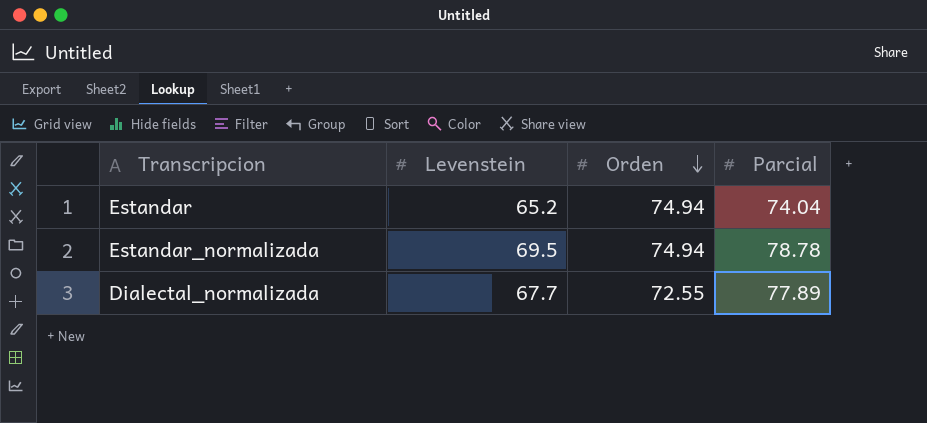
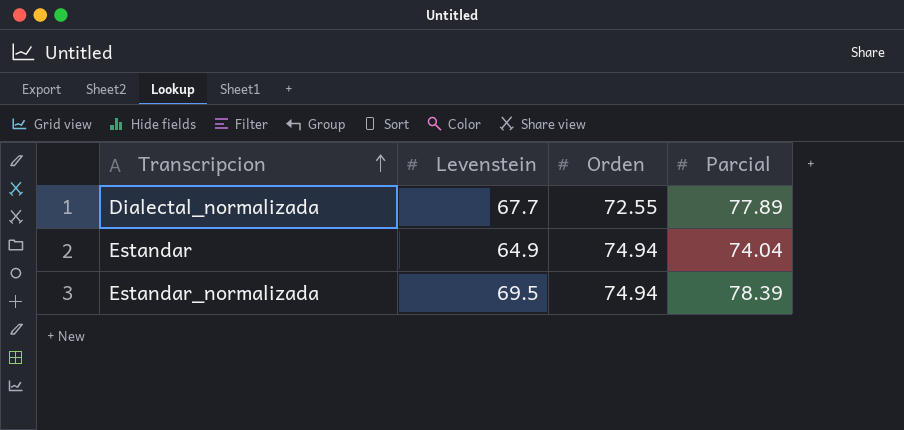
row order: Orden descending -> Transcripcion ascending
Estandar | Levenstein: 65.2 -> 64.9
Estandar_normalizada | Parcial: 78.78 -> 78.39

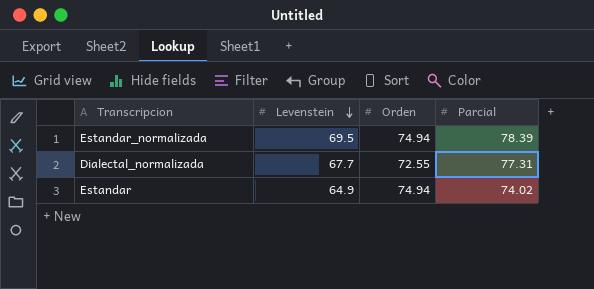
row order: Transcripcion ascending -> Levenstein descending
Dialectal_normalizada | Parcial: 77.89 -> 77.31
Estandar | Parcial: 74.04 -> 74.02

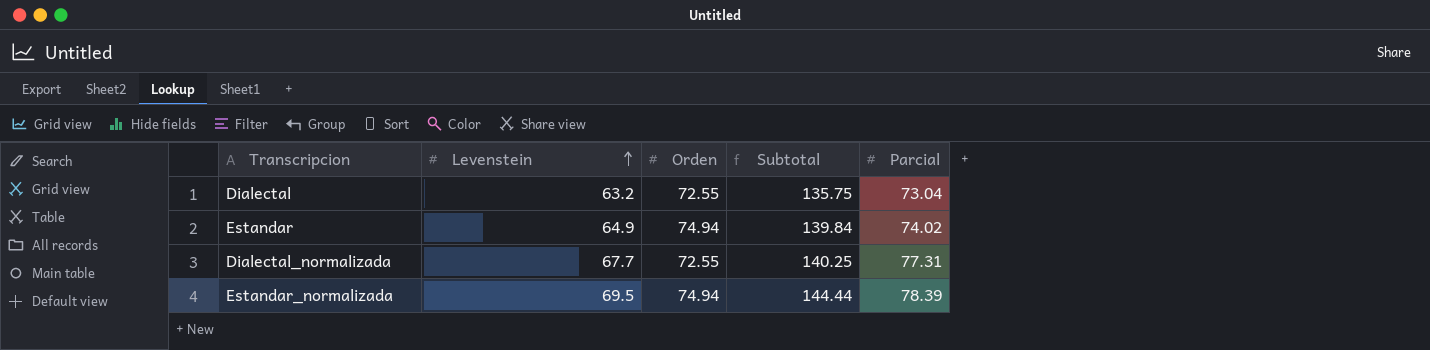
row order: Levenstein descending -> Levenstein ascending
column Subtotal | formula: none -> [Levenstein] + [Orden]
row Dialectal: none -> 63.2 | 72.55 | 135.75 | 73.04

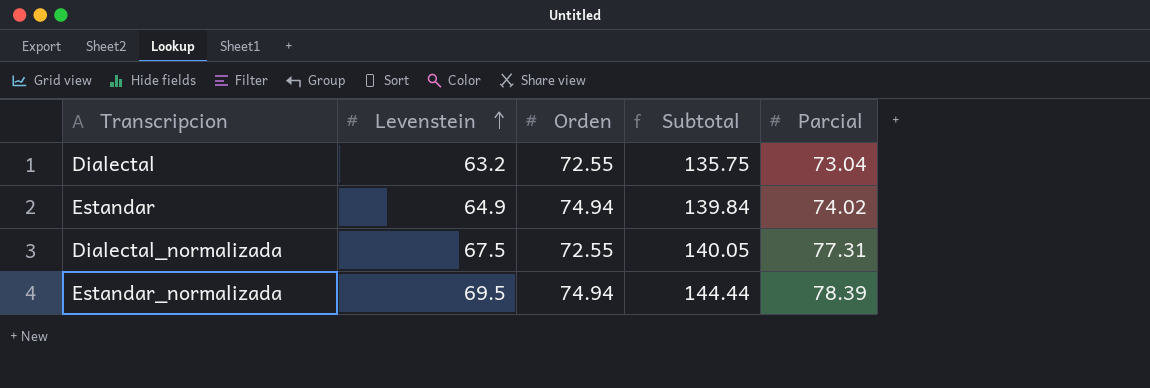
Dialectal_normalizada | Levenstein: 67.7 -> 67.5
Dialectal_normalizada | Subtotal: 140.25 -> 140.05

